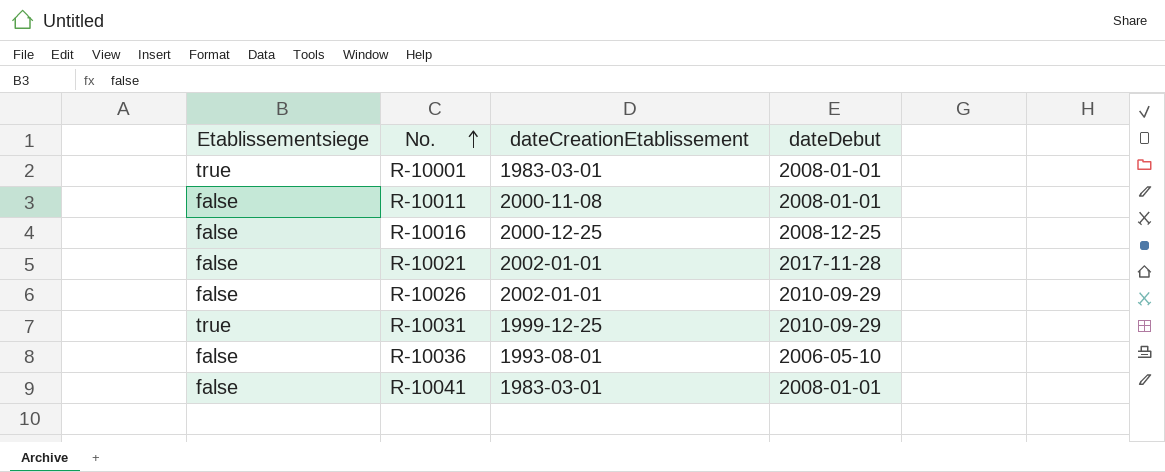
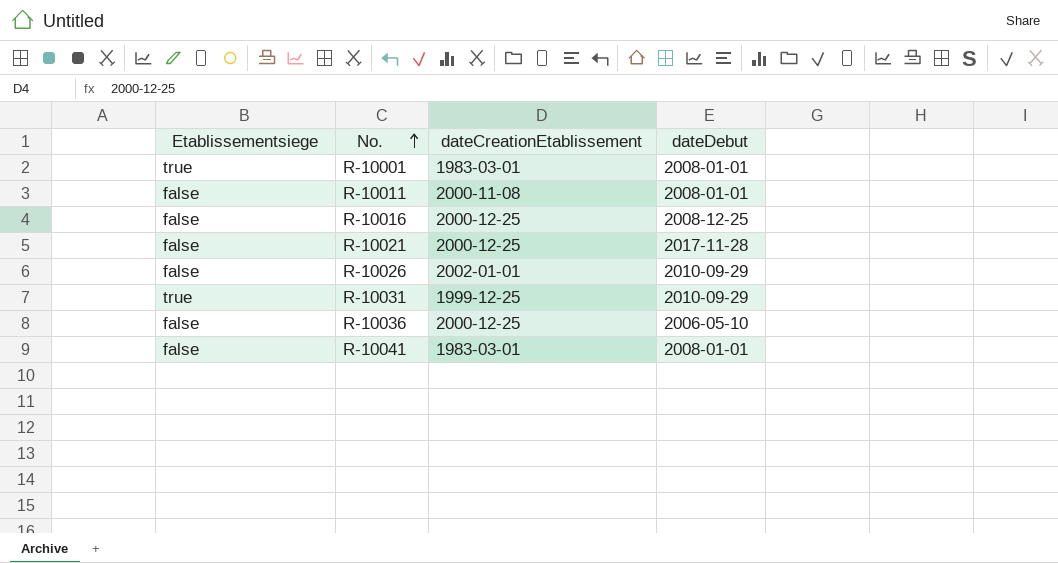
R-10021 | dateCreationEtablissement: 2002-01-01 -> 2000-12-25
R-10036 | dateCreationEtablissement: 1993-08-01 -> 2000-12-25

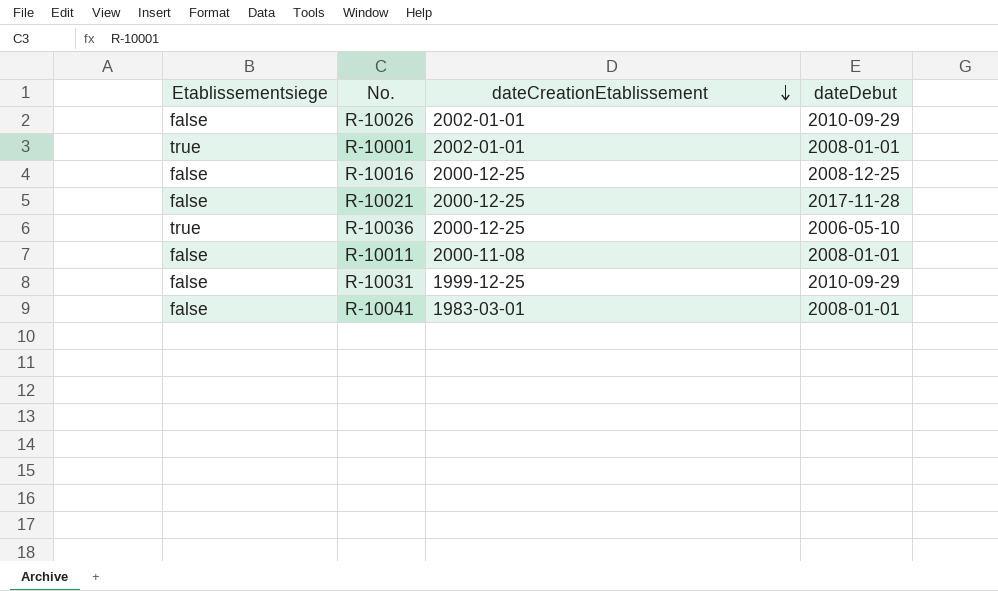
row order: No. ascending -> dateCreationEtablissement descending
R-10001 | dateCreationEtablissement: 1983-03-01 -> 2002-01-01
R-10036 | Etablissementsiege: false -> true
R-10031 | Etablissementsiege: true -> false

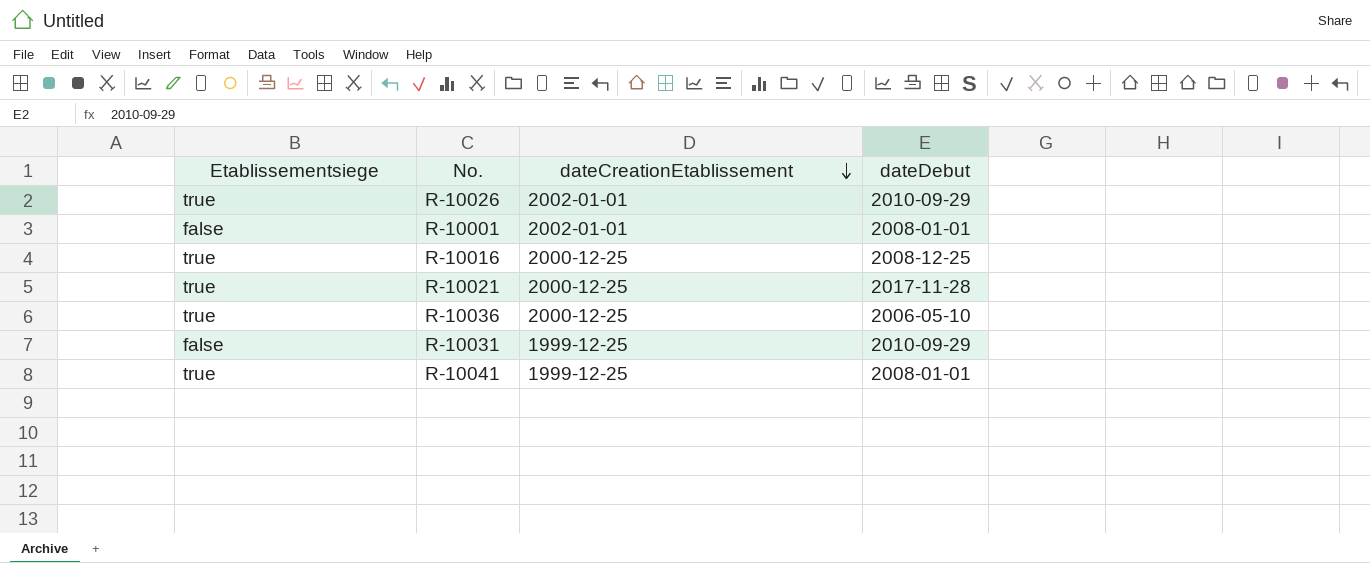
row R-10011: false | 2000-11-08 | 2008-01-01 -> none
R-10026 | Etablissementsiege: false -> true
R-10001 | Etablissementsiege: true -> false
R-10016 | Etablissementsiege: false -> true
R-10021 | Etablissementsiege: false -> true
R-10041 | Etablissementsiege: false -> true
R-10041 | dateCreationEtablissement: 1983-03-01 -> 1999-12-25

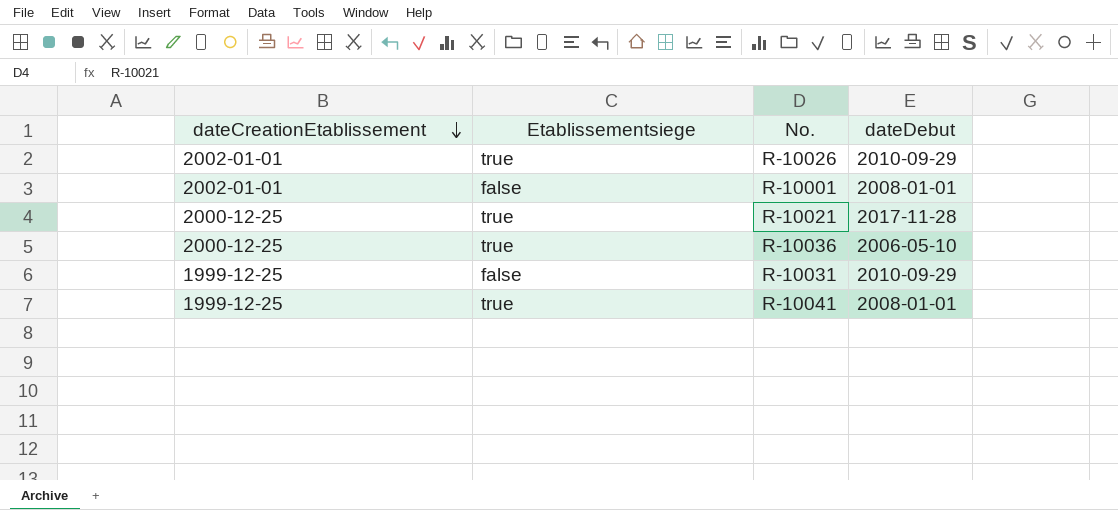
column dateCreationEtablissement | position: 3 -> 1
row R-10016: true | 2000-12-25 | 2008-12-25 -> none

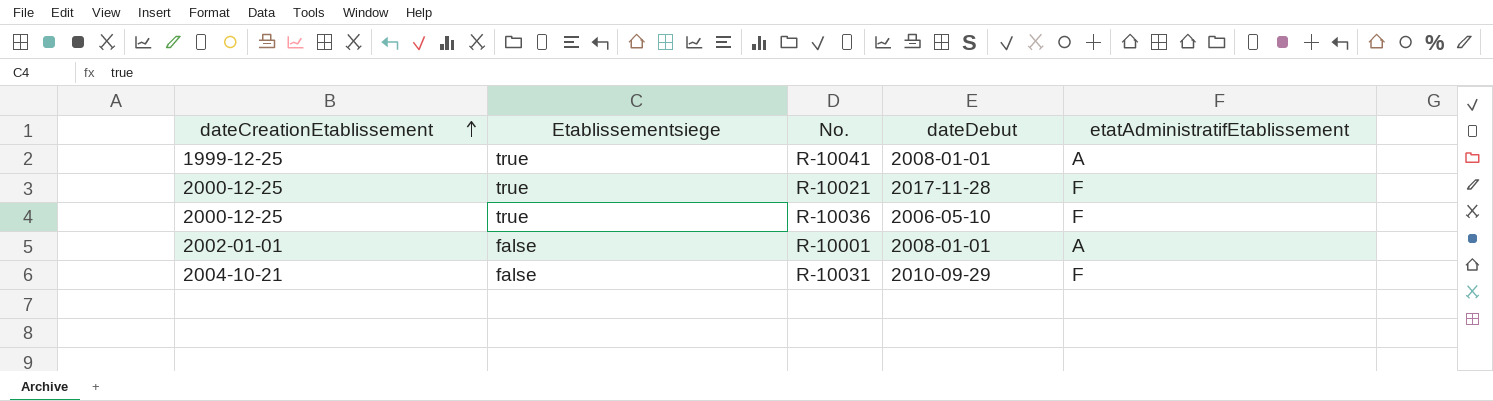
row order: dateCreationEtablissement descending -> dateCreationEtablissement ascending
column etatAdministratifEtablissement | position: none -> 5
row R-10026: 2002-01-01 | true | 2010-09-29 -> none
R-10031 | dateCreationEtablissement: 1999-12-25 -> 2004-10-21

